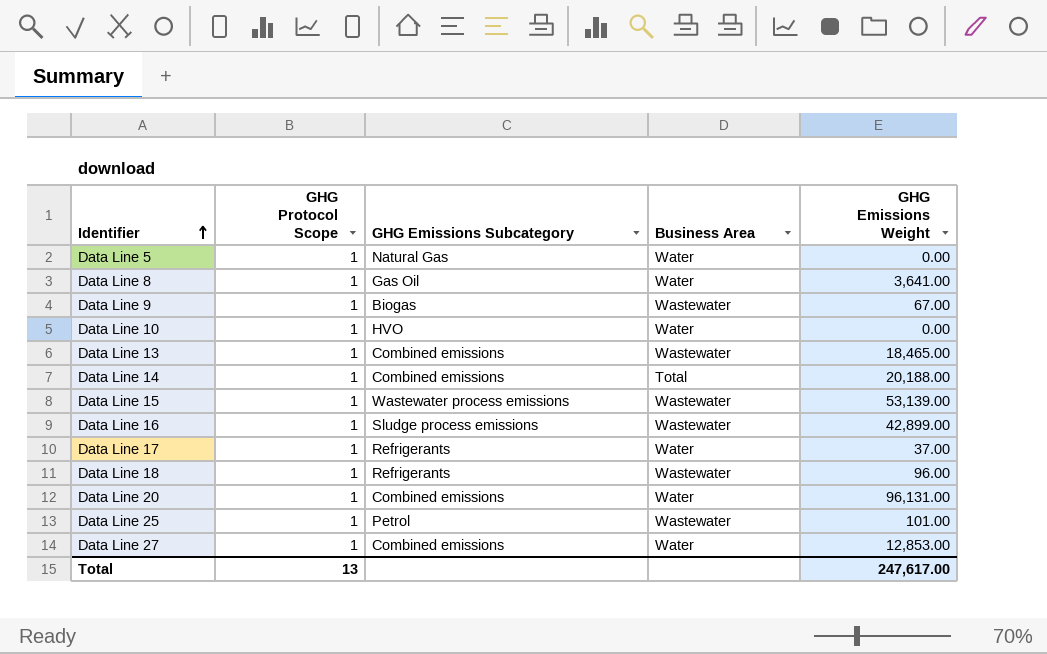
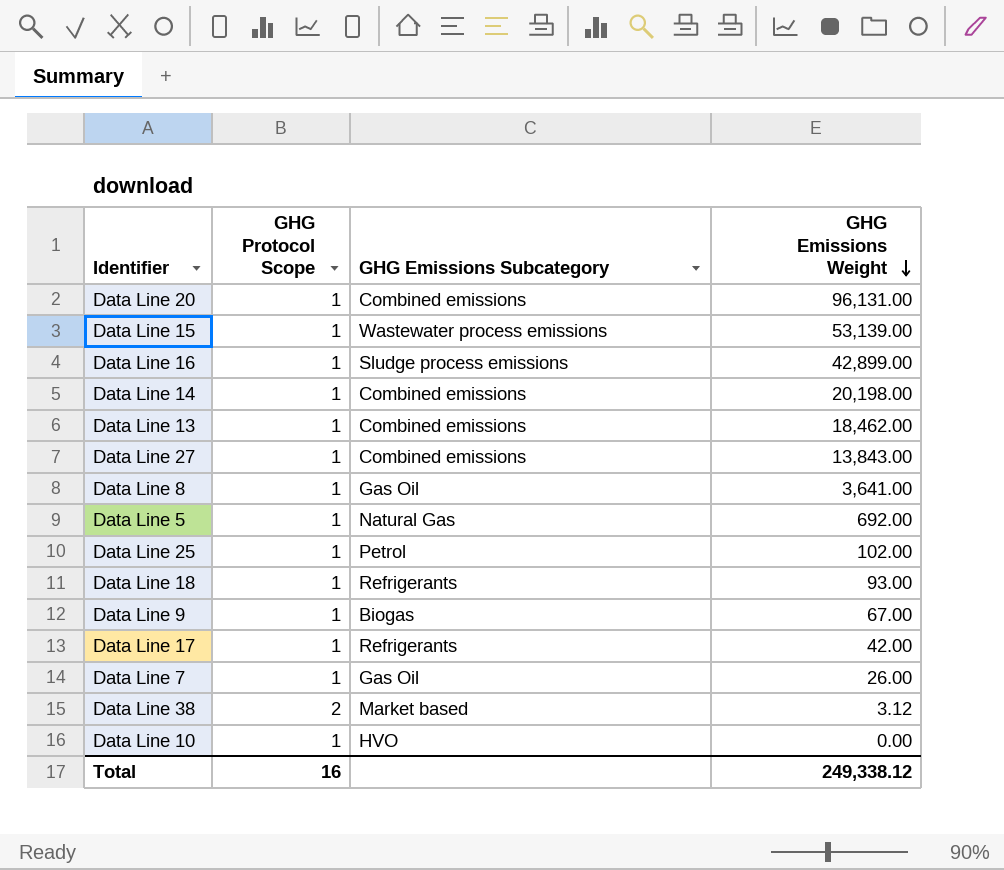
row order: Identifier ascending -> GHG Emissions Weight descending
column Business Area | position: 4 -> none
Data Line 14 | GHG Emissions Weight: 20,188.00 -> 20,198.00
Data Line 13 | GHG Emissions Weight: 18,465.00 -> 18,462.00
Data Line 27 | GHG Emissions Weight: 12,853.00 -> 13,843.00
Data Line 5 | GHG Emissions Weight: 0.00 -> 692.00
Data Line 25 | GHG Emissions Weight: 101.00 -> 102.00
Data Line 18 | GHG Emissions Weight: 96.00 -> 93.00
Data Line 17 | GHG Emissions Weight: 37.00 -> 42.00
row Data Line 7: none -> 1 | Gas Oil | 26.00
row Data Line 38: none -> 2 | Market based | 3.12
Total | GHG Protocol Scope: 13 -> 16
Total | GHG Emissions Weight: 247,617.00 -> 249,338.12

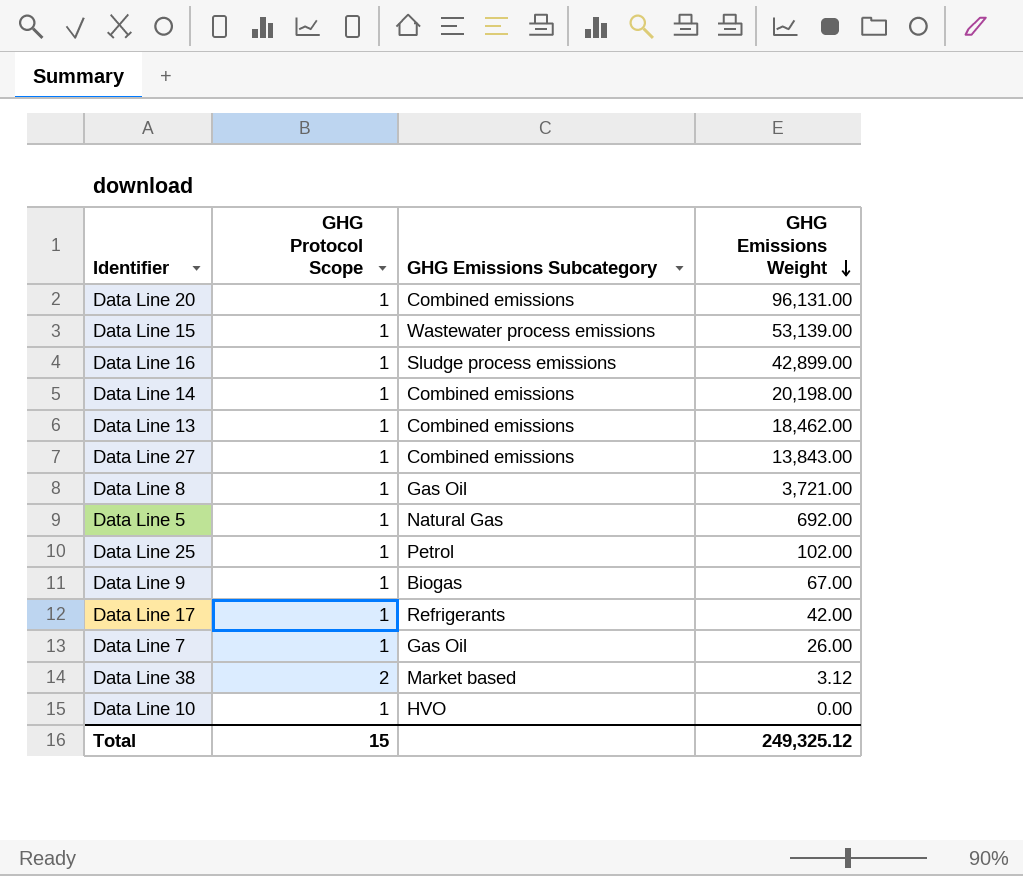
row Data Line 18: 1 | Refrigerants | 93.00 -> none
Data Line 8 | GHG Emissions Weight: 3,641.00 -> 3,721.00
Total | GHG Protocol Scope: 16 -> 15
Total | GHG Emissions Weight: 249,338.12 -> 249,325.12

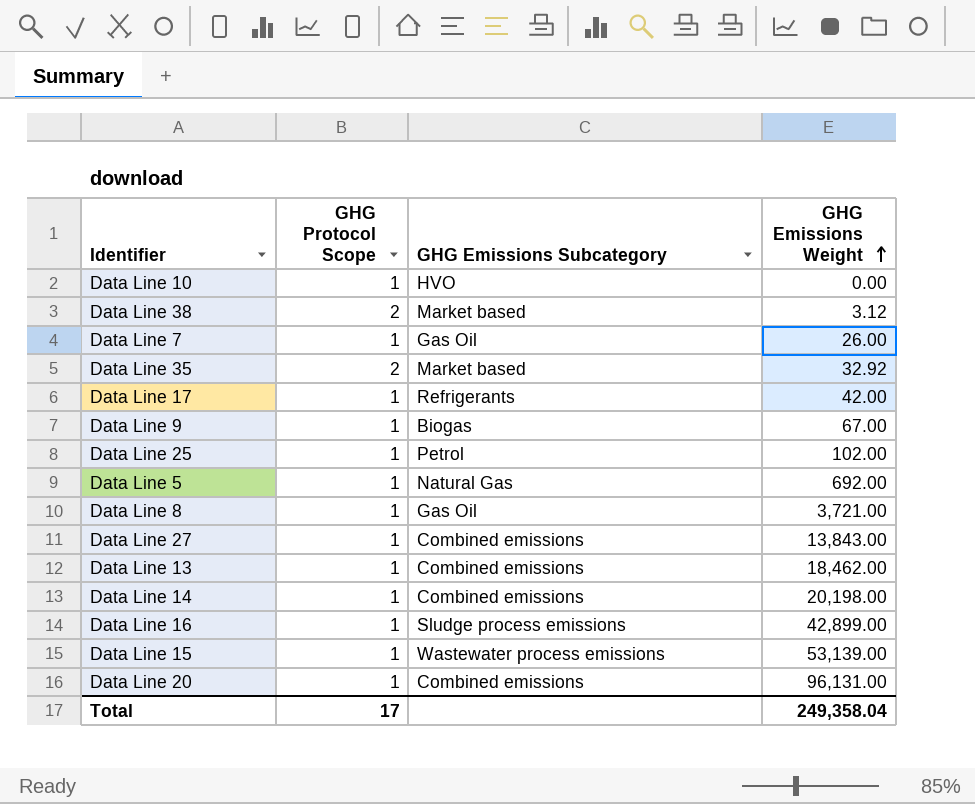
row order: GHG Emissions Weight descending -> GHG Emissions Weight ascending
row Data Line 35: none -> 2 | Market based | 32.92
Total | GHG Protocol Scope: 15 -> 17
Total | GHG Emissions Weight: 249,325.12 -> 249,358.04

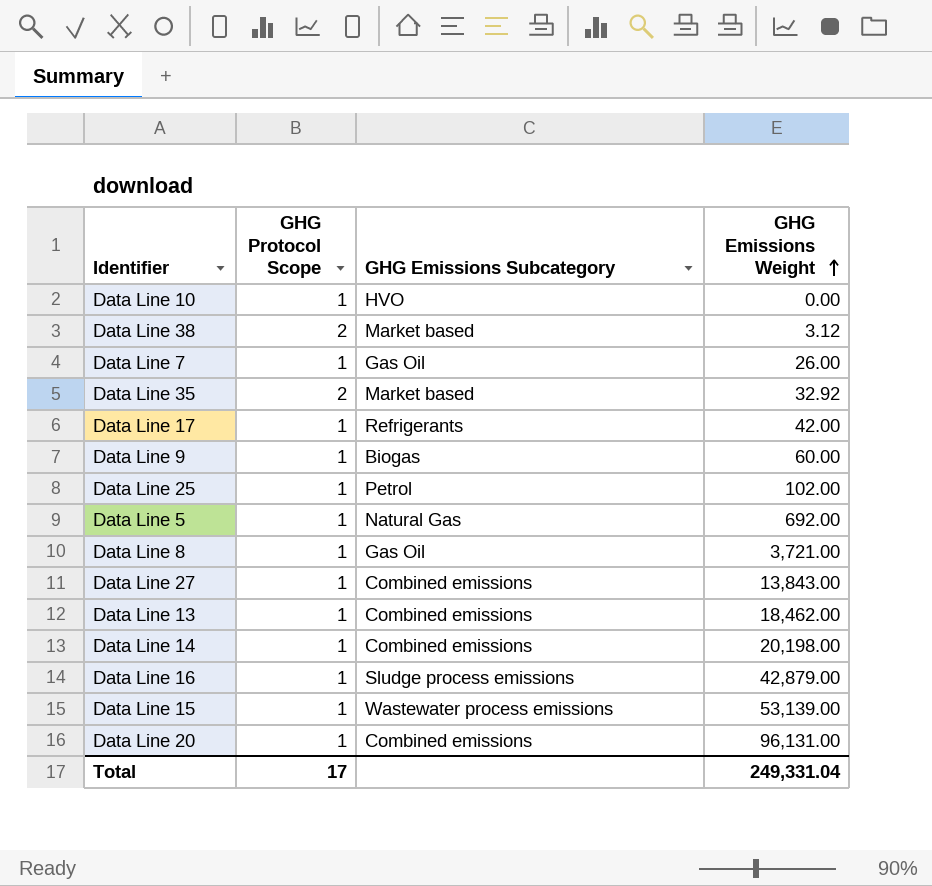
Data Line 9 | GHG Emissions Weight: 67.00 -> 60.00
Data Line 16 | GHG Emissions Weight: 42,899.00 -> 42,879.00
Total | GHG Emissions Weight: 249,358.04 -> 249,331.04

